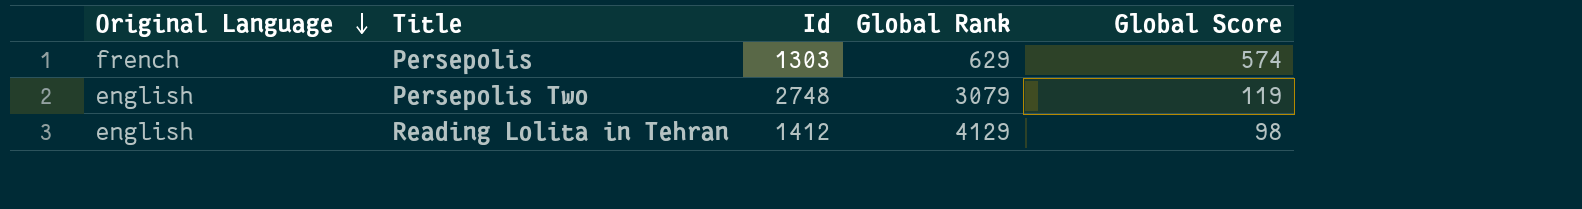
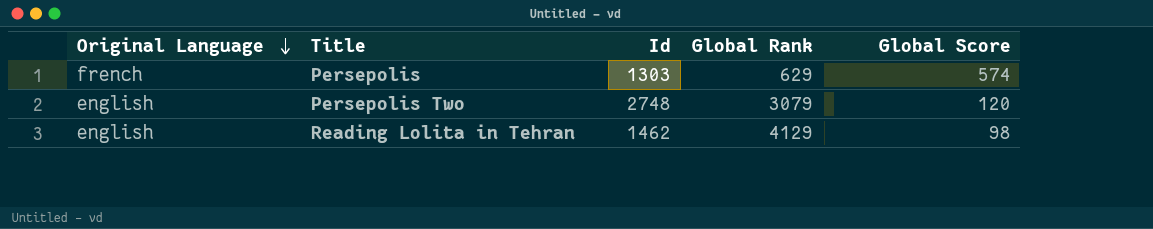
Persepolis Two | Global Score: 119 -> 120
Reading Lolita in Tehran | Id: 1412 -> 1462

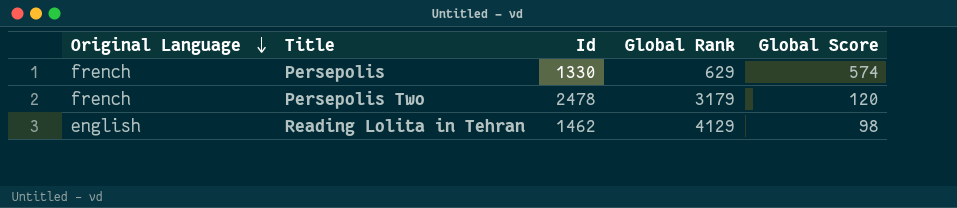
Persepolis | Id: 1303 -> 1330
Persepolis Two | Original Language: english -> french
Persepolis Two | Id: 2748 -> 2478
Persepolis Two | Global Rank: 3079 -> 3179

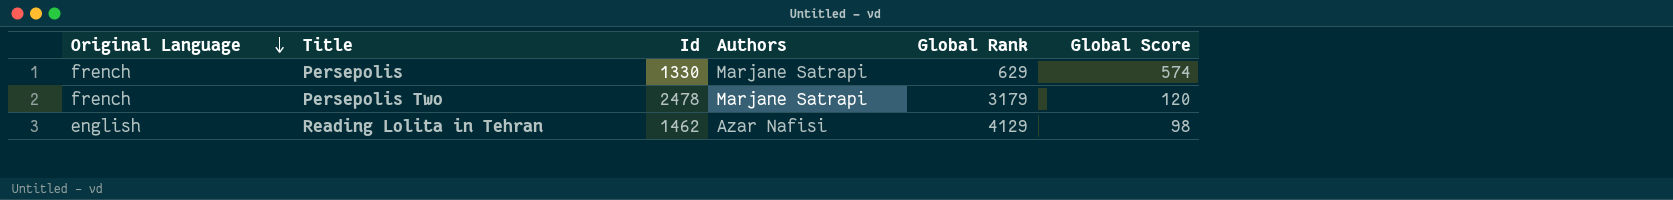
column Authors | position: none -> 4

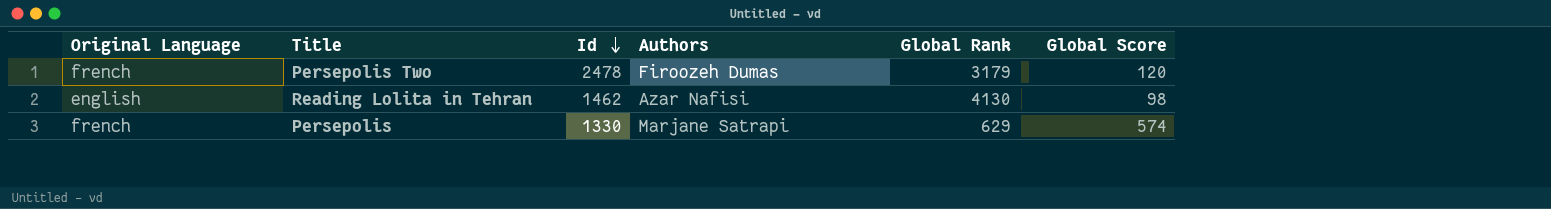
row order: Original Language descending -> Id descending
Persepolis Two | Authors: Marjane Satrapi -> Firoozeh Dumas
Reading Lolita in Tehran | Global Rank: 4129 -> 4130

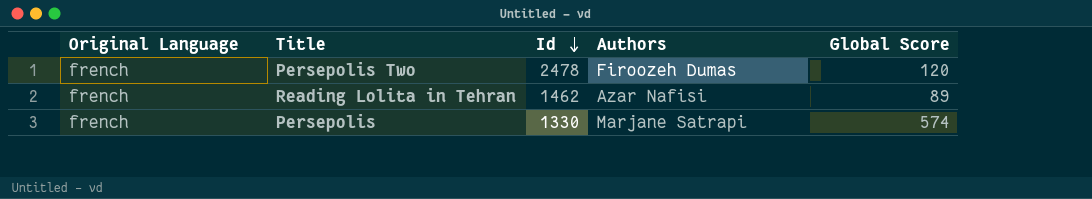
column Global Rank | position: 5 -> none
Reading Lolita in Tehran | Original Language: english -> french
Reading Lolita in Tehran | Global Score: 98 -> 89

